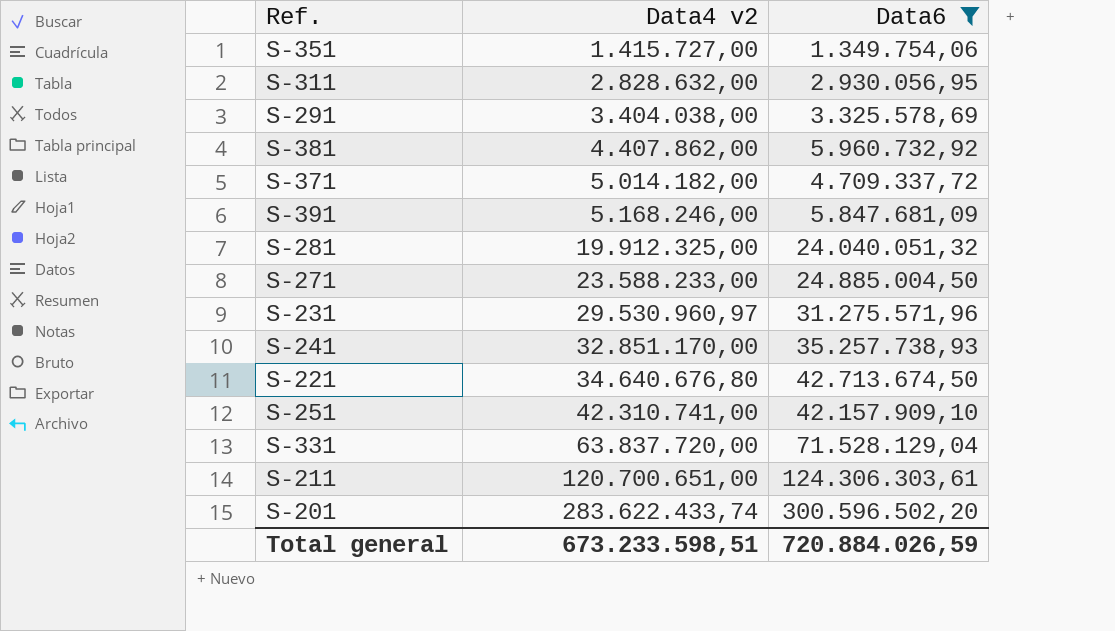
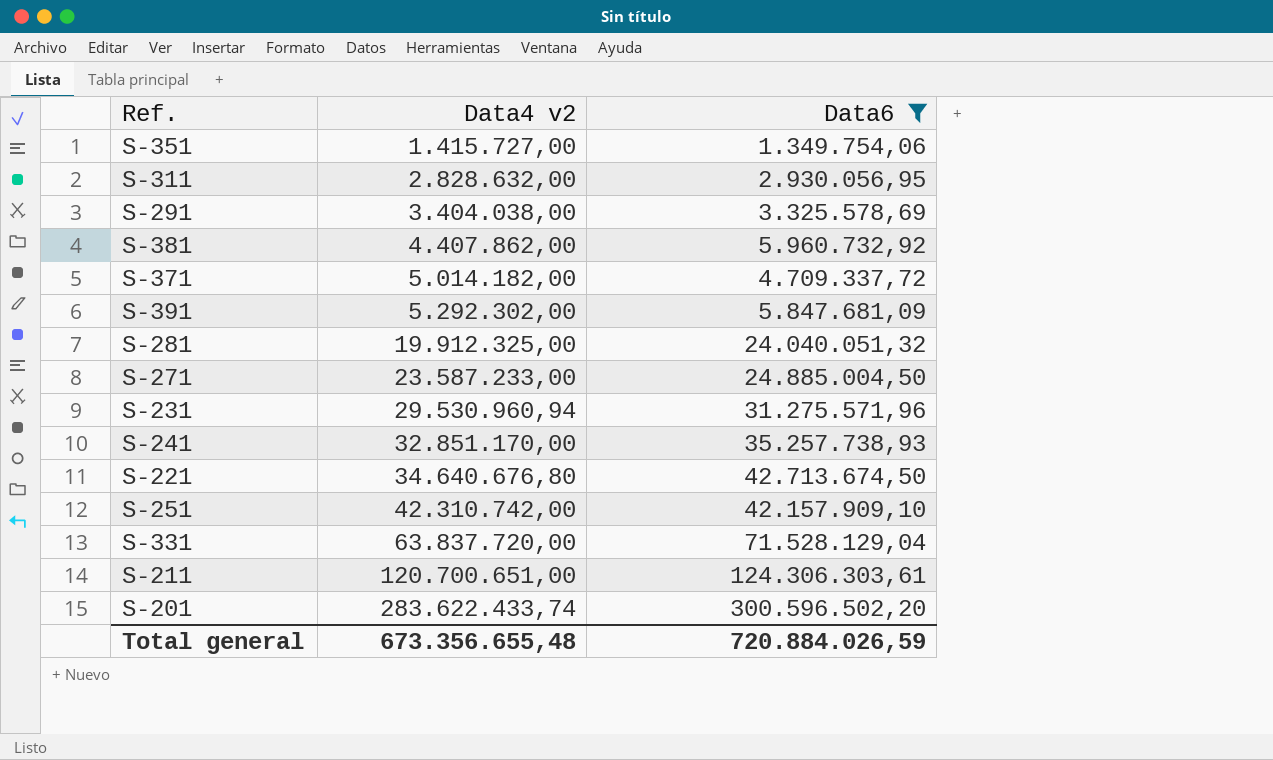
S-391 | Data4 v2: 5.168.246,00 -> 5.292.302,00
S-271 | Data4 v2: 23.588.233,00 -> 23.587.233,00
S-231 | Data4 v2: 29.530.960,97 -> 29.530.960,94
S-251 | Data4 v2: 42.310.741,00 -> 42.310.742,00
Total general | Data4 v2: 673.233.598,51 -> 673.356.655,48

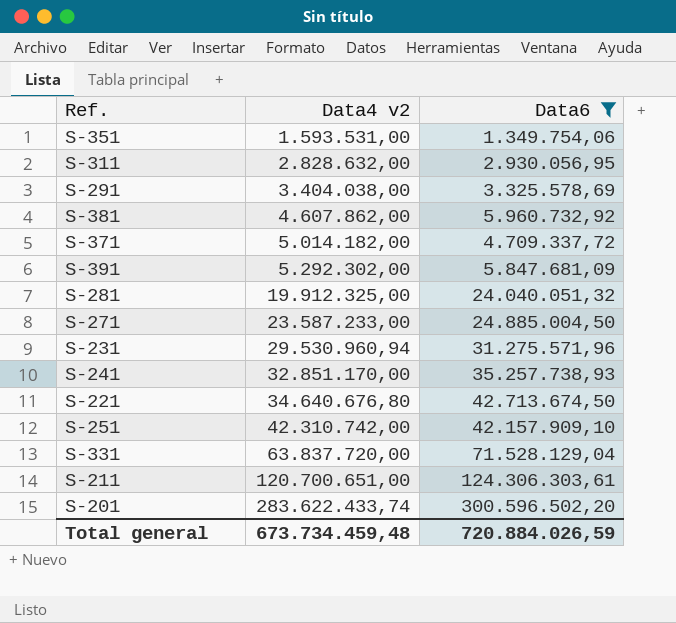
S-351 | Data4 v2: 1.415.727,00 -> 1.593.531,00
S-381 | Data4 v2: 4.407.862,00 -> 4.607.862,00
Total general | Data4 v2: 673.356.655,48 -> 673.734.459,48

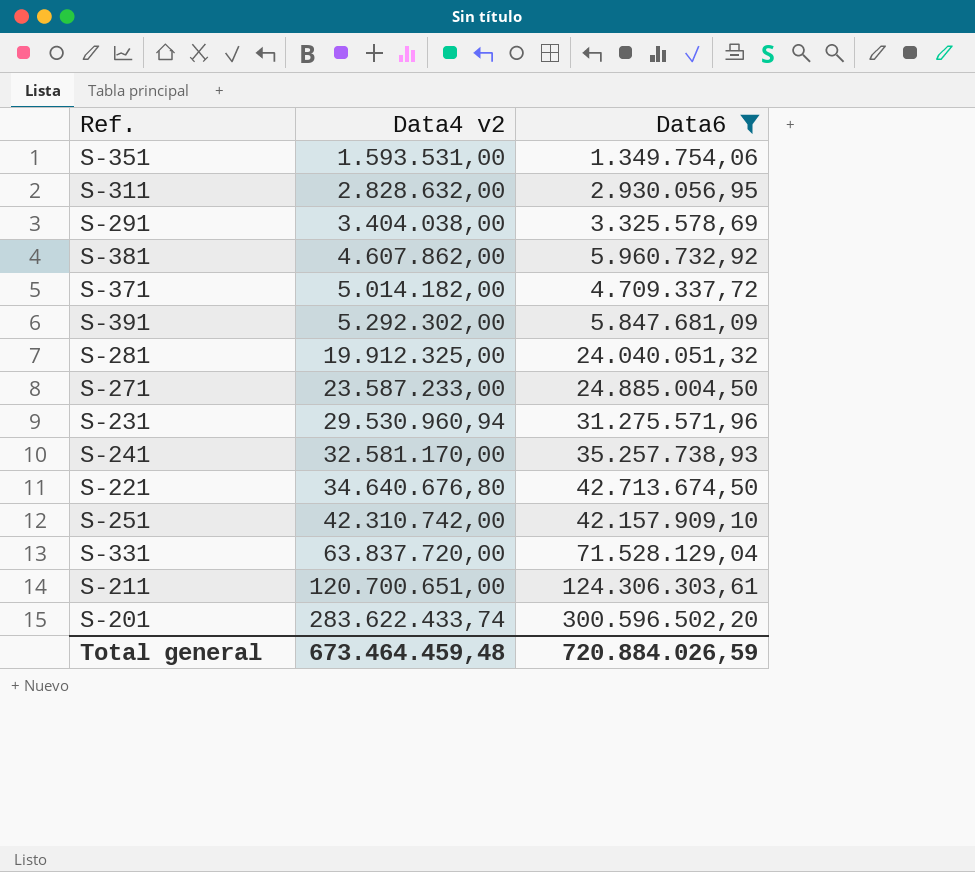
S-241 | Data4 v2: 32.851.170,00 -> 32.581.170,00
Total general | Data4 v2: 673.734.459,48 -> 673.464.459,48

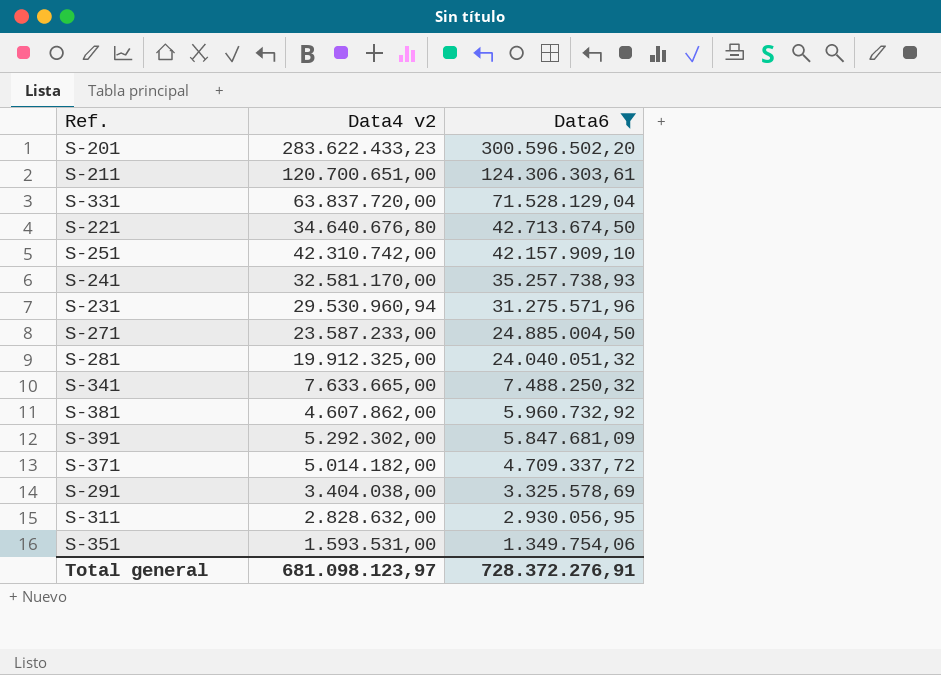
row order: Data4 v2 ascending -> Data6 descending
S-201 | Data4 v2: 283.622.433,74 -> 283.622.433,23
row S-341: none -> 7.633.665,00 | 7.488.250,32
Total general | Data4 v2: 673.464.459,48 -> 681.098.123,97
Total general | Data6: 720.884.026,59 -> 728.372.276,91

